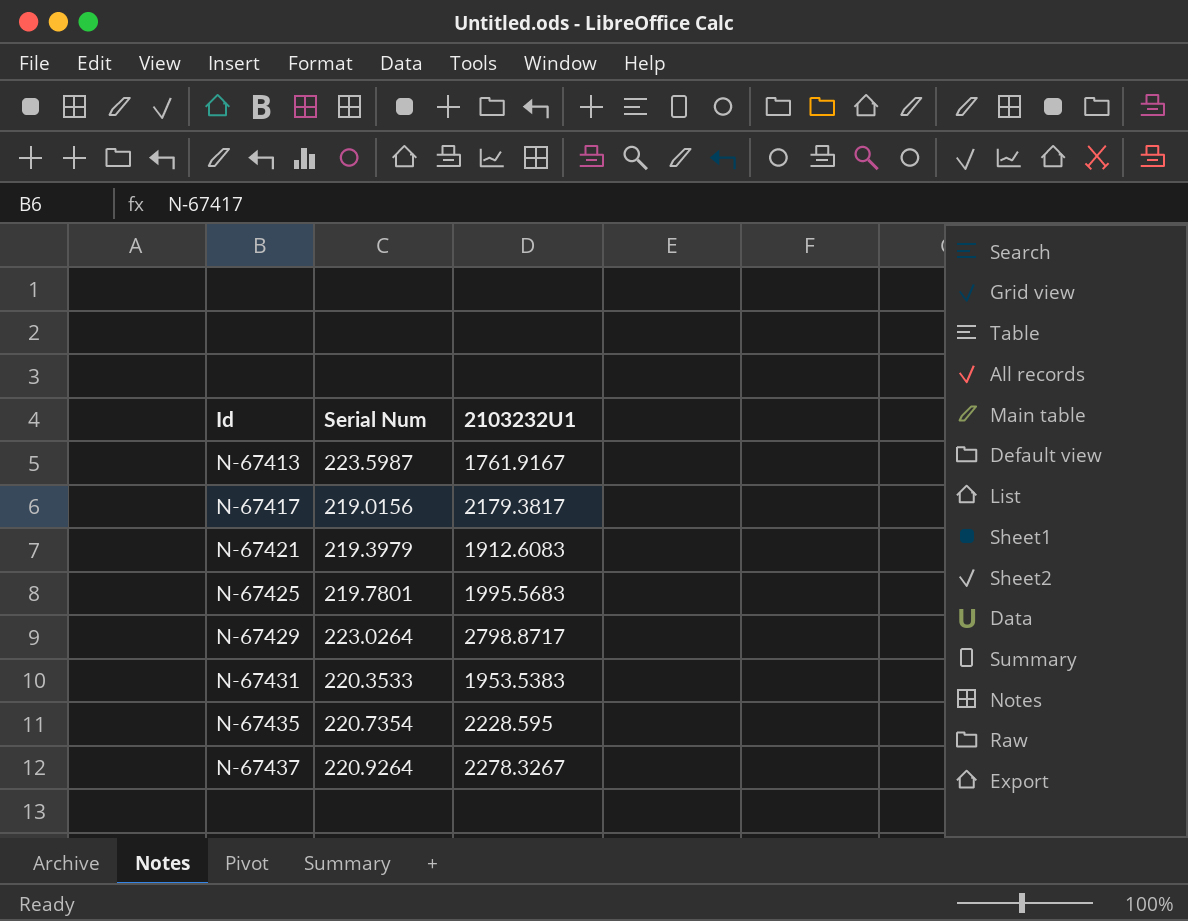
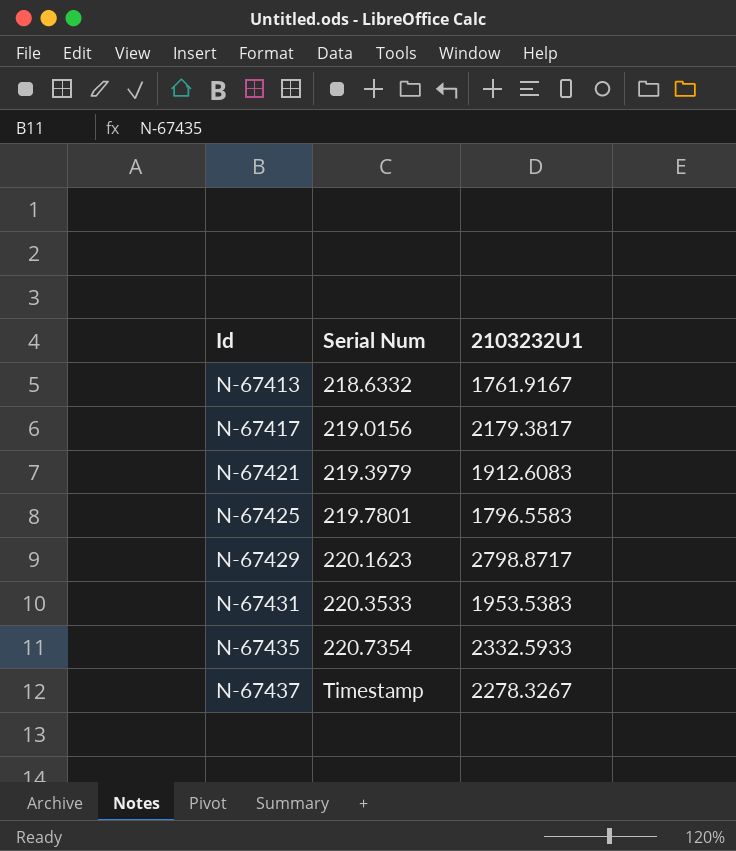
N-67413 | Serial Num: 223.5987 -> 218.6332
N-67425 | 2103232U1: 1995.5683 -> 1796.5583
N-67429 | Serial Num: 223.0264 -> 220.1623
N-67435 | 2103232U1: 2228.595 -> 2332.5933
N-67437 | Serial Num: 220.9264 -> Timestamp

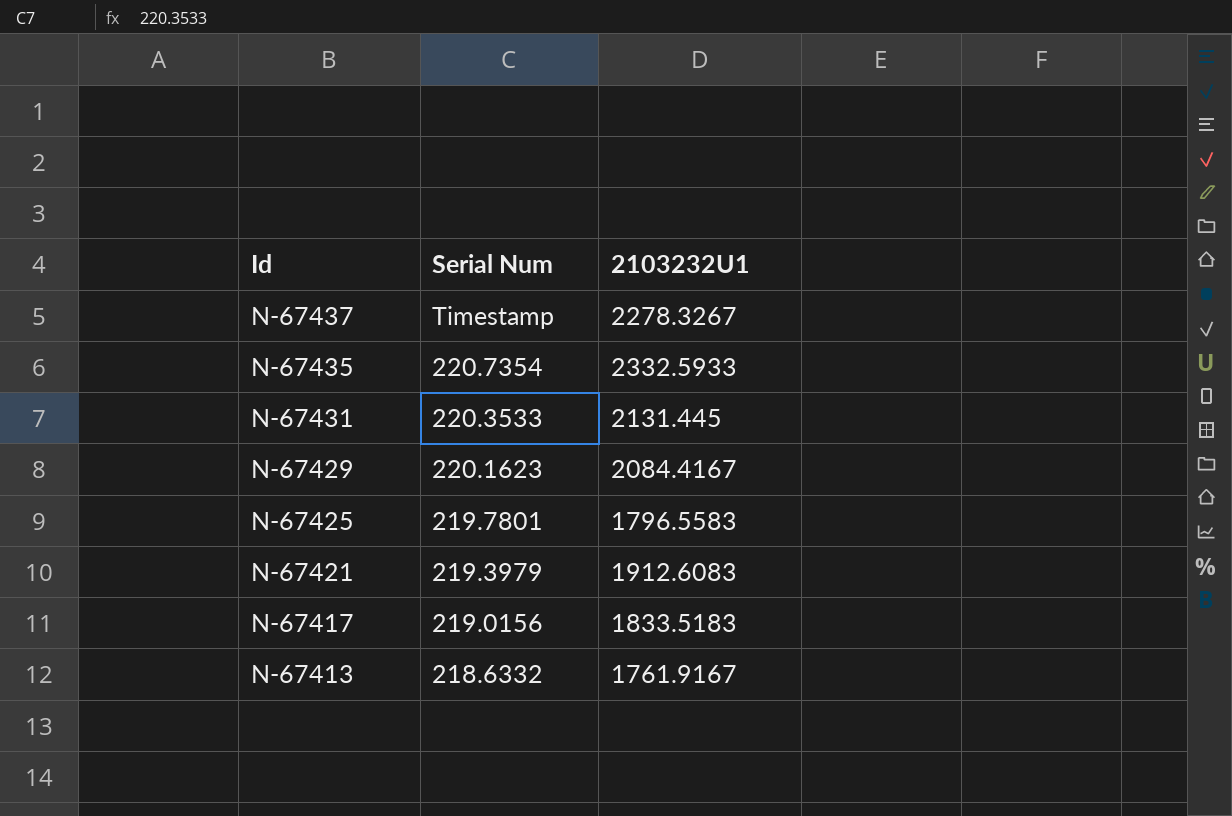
row order: Id ascending -> Id descending
N-67431 | 2103232U1: 1953.5383 -> 2131.445
N-67429 | 2103232U1: 2798.8717 -> 2084.4167
N-67417 | 2103232U1: 2179.3817 -> 1833.5183

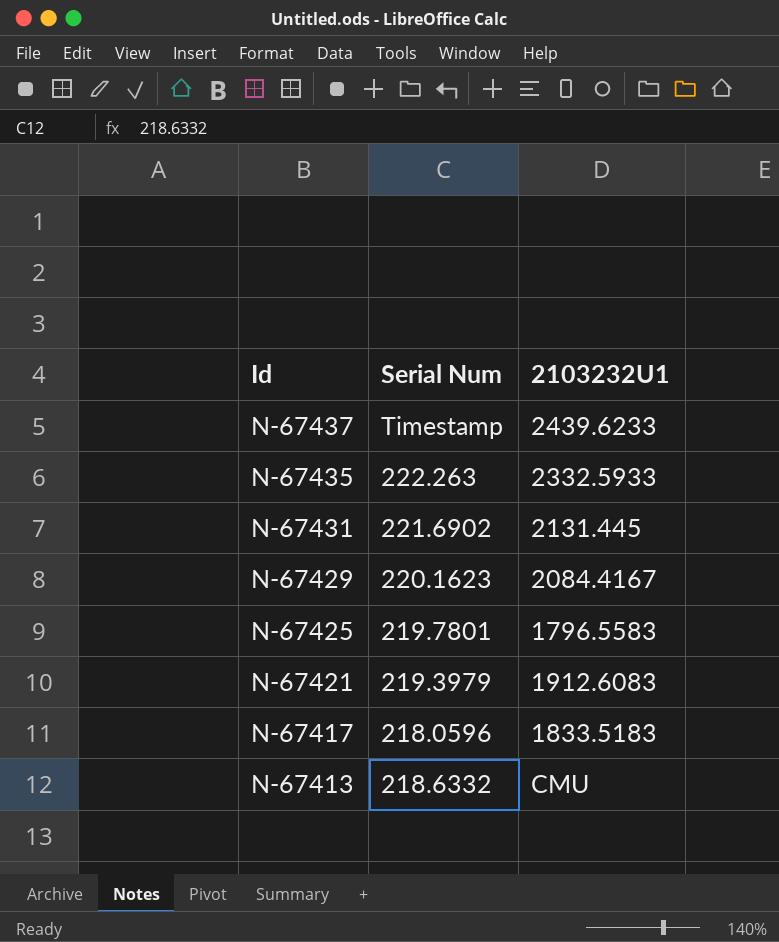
N-67437 | 2103232U1: 2278.3267 -> 2439.6233
N-67435 | Serial Num: 220.7354 -> 222.263
N-67431 | Serial Num: 220.3533 -> 221.6902
N-67417 | Serial Num: 219.0156 -> 218.0596
N-67413 | 2103232U1: 1761.9167 -> CMU

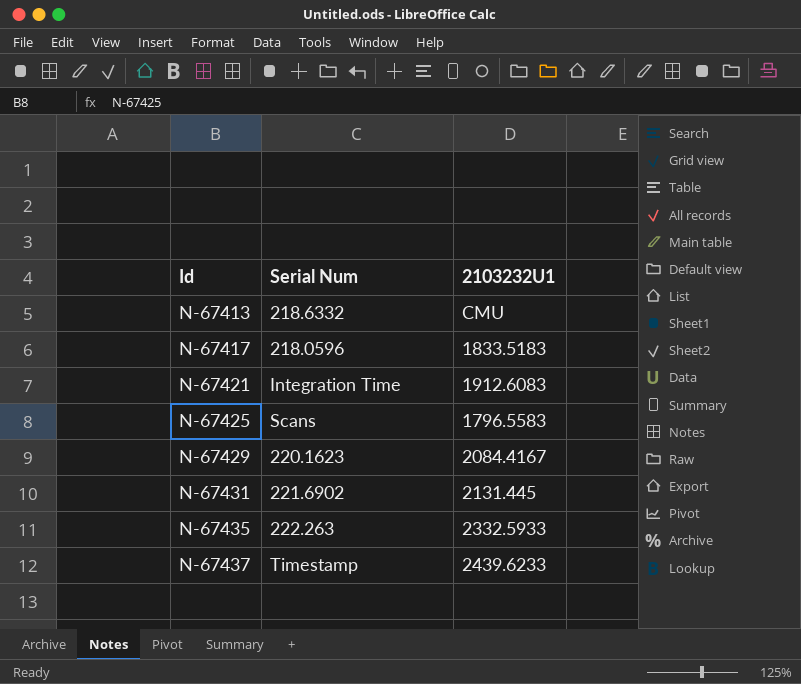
row order: Id descending -> Id ascending
N-67421 | Serial Num: 219.3979 -> Integration Time
N-67425 | Serial Num: 219.7801 -> Scans

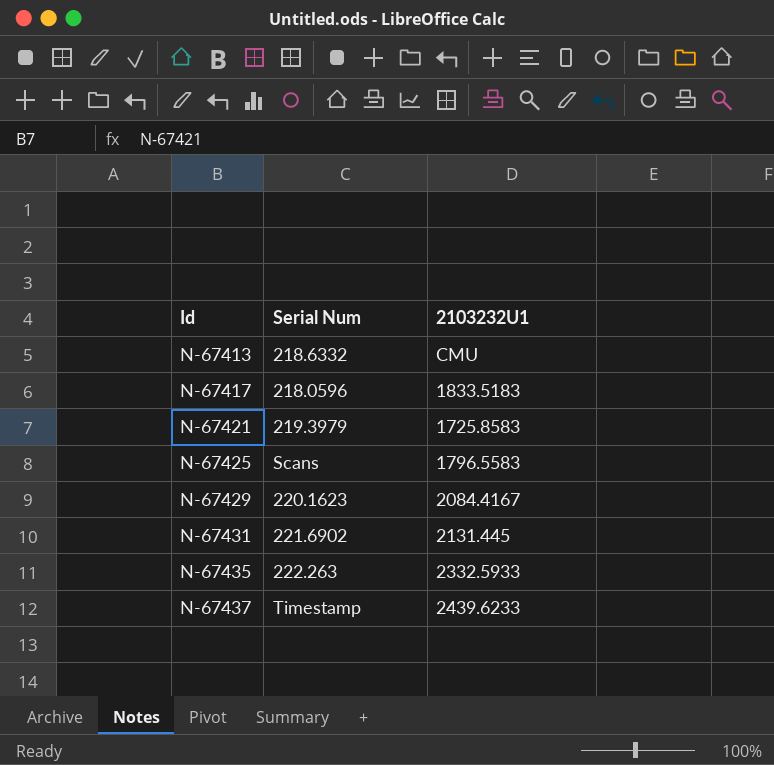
N-67421 | Serial Num: Integration Time -> 219.3979
N-67421 | 2103232U1: 1912.6083 -> 1725.8583

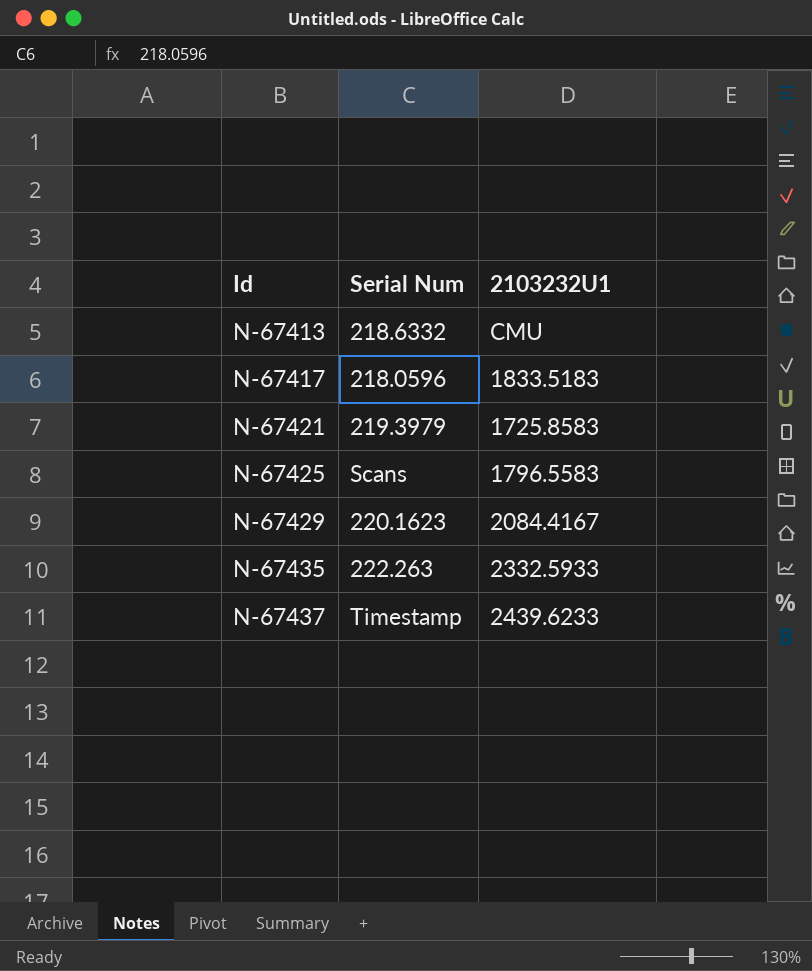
row N-67431: 221.6902 | 2131.445 -> none

